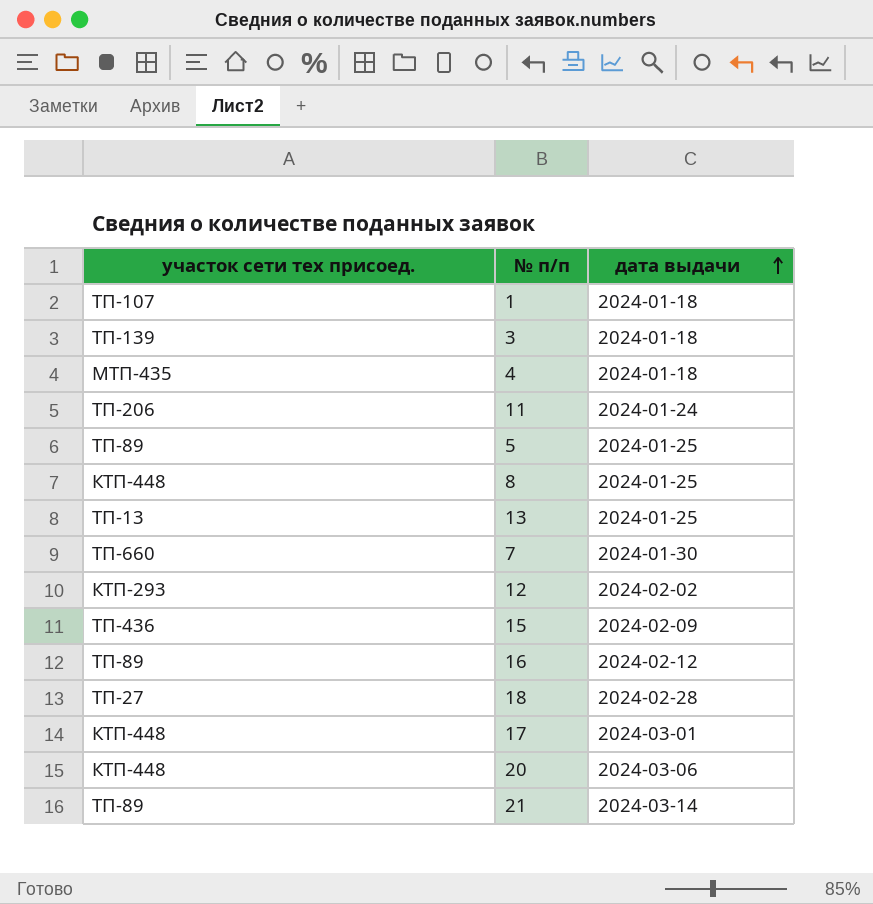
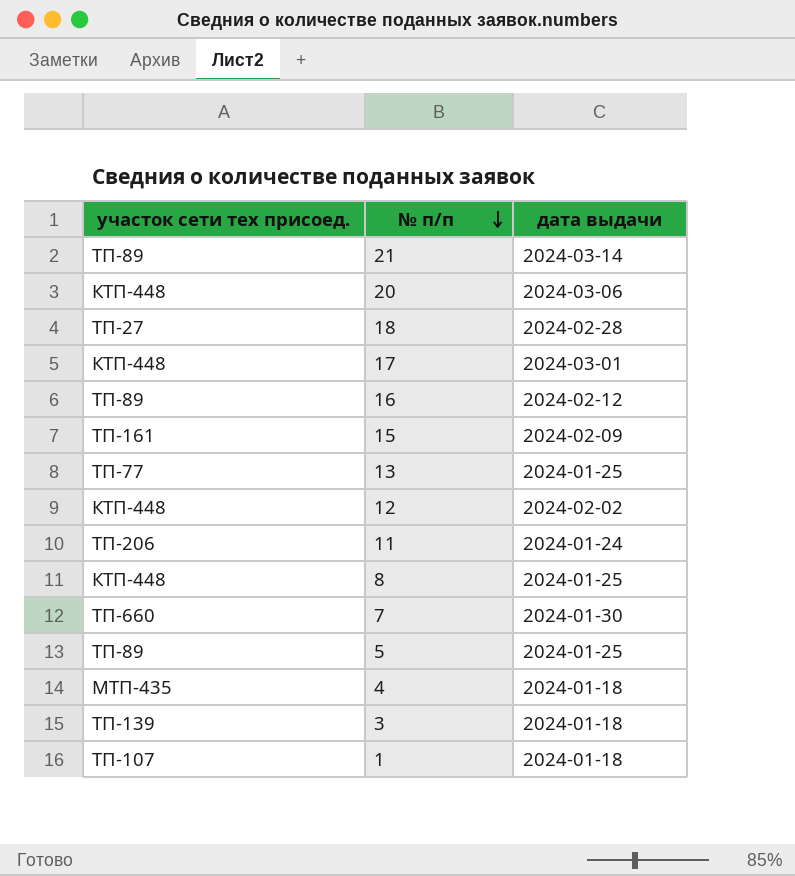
row order: дата выдачи ascending -> № п/п descending
15 | участок сети тех присоед.: ТП-436 -> ТП-161
13 | участок сети тех присоед.: ТП-13 -> ТП-77
12 | участок сети тех присоед.: КТП-293 -> КТП-448

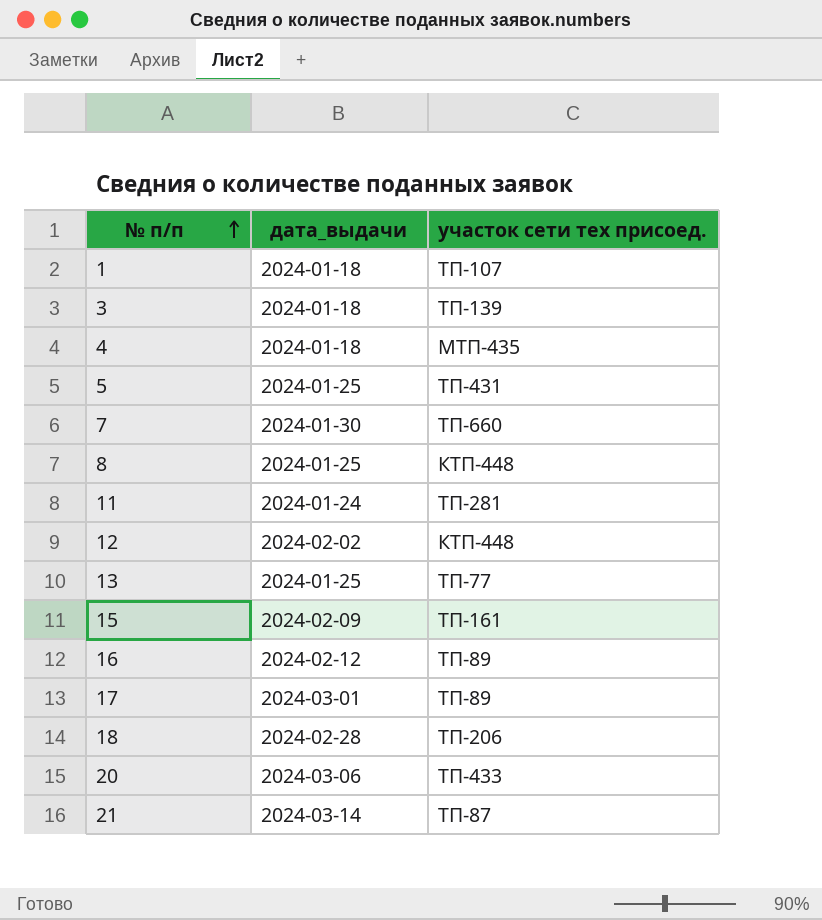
row order: № п/п descending -> № п/п ascending
column name: дата выдачи -> дата_выдачи
column участок сети тех присоед. | position: 1 -> 3
5 | участок сети тех присоед.: ТП-89 -> ТП-431
11 | участок сети тех присоед.: ТП-206 -> ТП-281
17 | участок сети тех присоед.: КТП-448 -> ТП-89
18 | участок сети тех присоед.: ТП-27 -> ТП-206
20 | участок сети тех присоед.: КТП-448 -> ТП-433
21 | участок сети тех присоед.: ТП-89 -> ТП-87

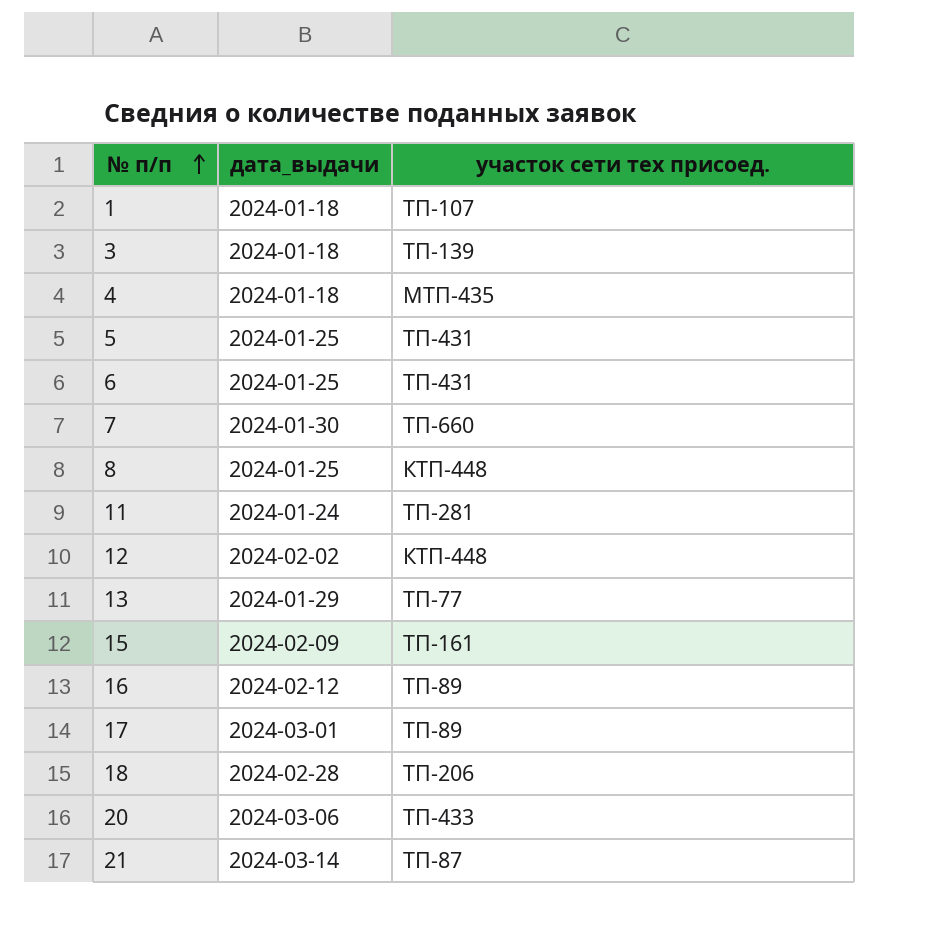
row 6: none -> 2024-01-25 | ТП-431
13 | дата_выдачи: 2024-01-25 -> 2024-01-29

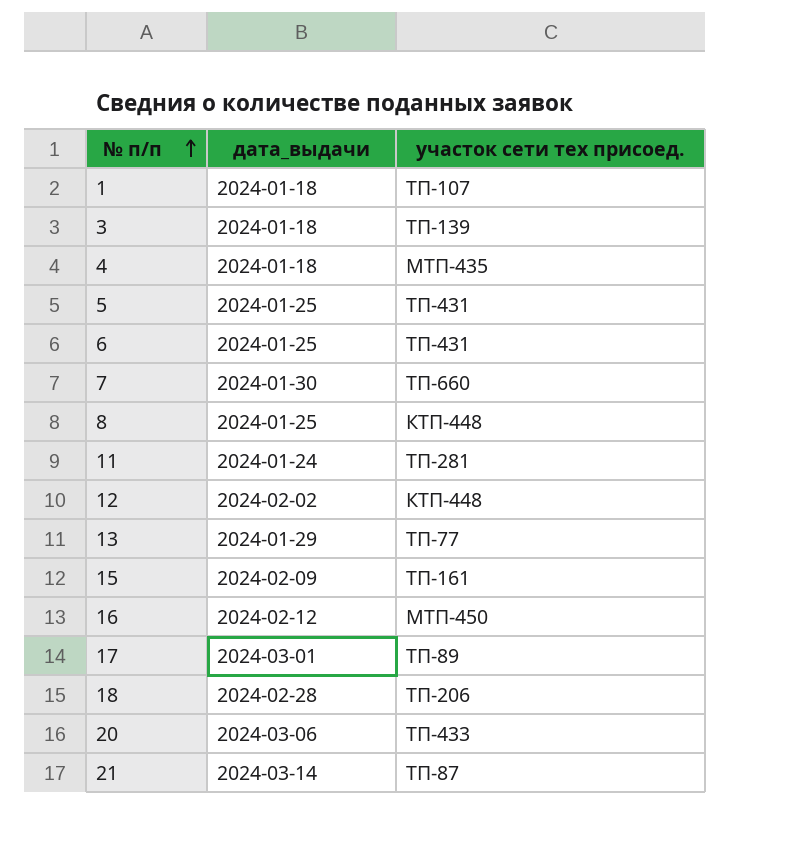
16 | участок сети тех присоед.: ТП-89 -> МТП-450

